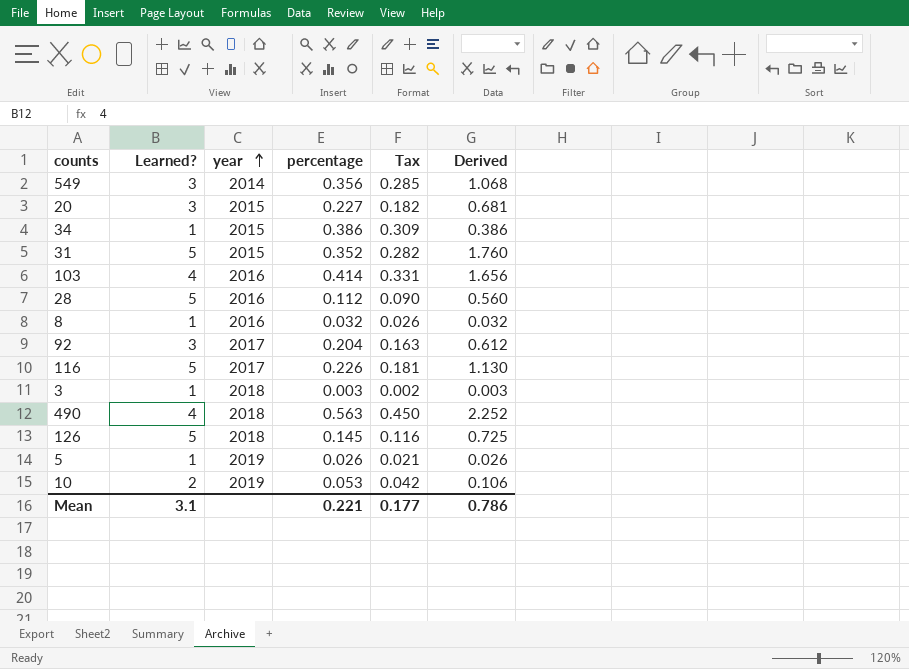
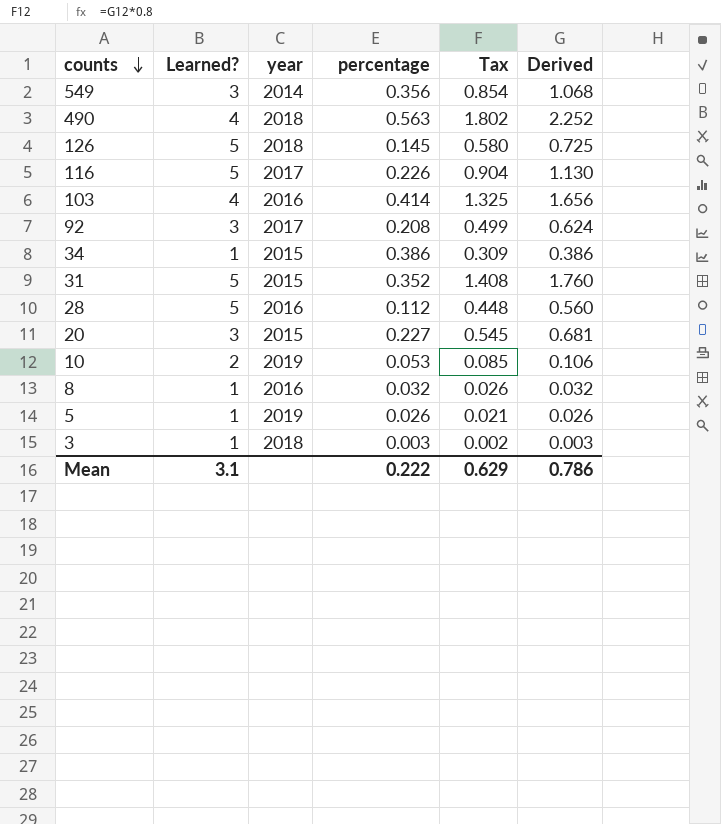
row order: year ascending -> counts descending
column Tax | formula: [percentage] * 0.8 -> [Derived] * 0.8
92 | percentage: 0.204 -> 0.208
92 | Derived: 0.612 -> 0.624
Mean | percentage: 0.221 -> 0.222
Mean | Tax: 0.177 -> 0.629

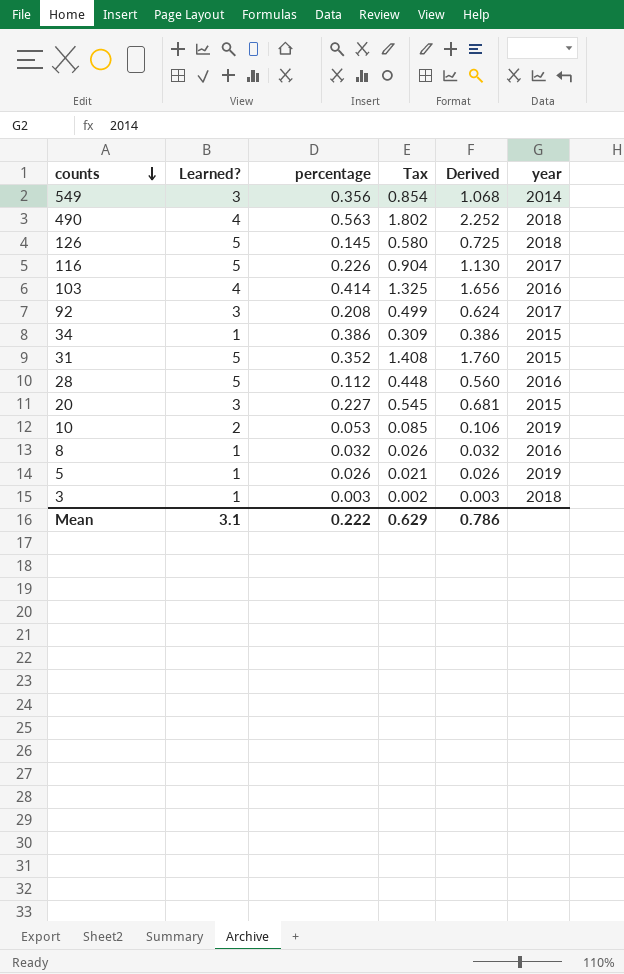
column year | position: 3 -> 6

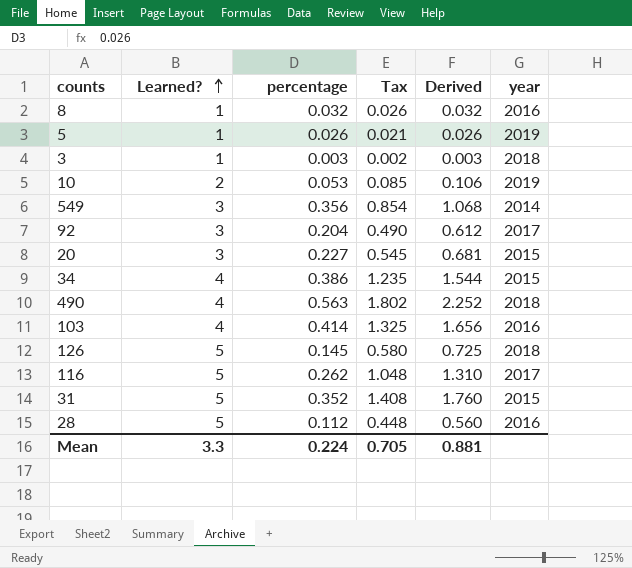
row order: counts descending -> Learned? ascending
92 | percentage: 0.208 -> 0.204
92 | Tax: 0.499 -> 0.490
92 | Derived: 0.624 -> 0.612
34 | Learned?: 1 -> 4
34 | Tax: 0.309 -> 1.235
34 | Derived: 0.386 -> 1.544
116 | percentage: 0.226 -> 0.262
116 | Tax: 0.904 -> 1.048
116 | Derived: 1.130 -> 1.310
Mean | Learned?: 3.1 -> 3.3
Mean | percentage: 0.222 -> 0.224
Mean | Tax: 0.629 -> 0.705
Mean | Derived: 0.786 -> 0.881

